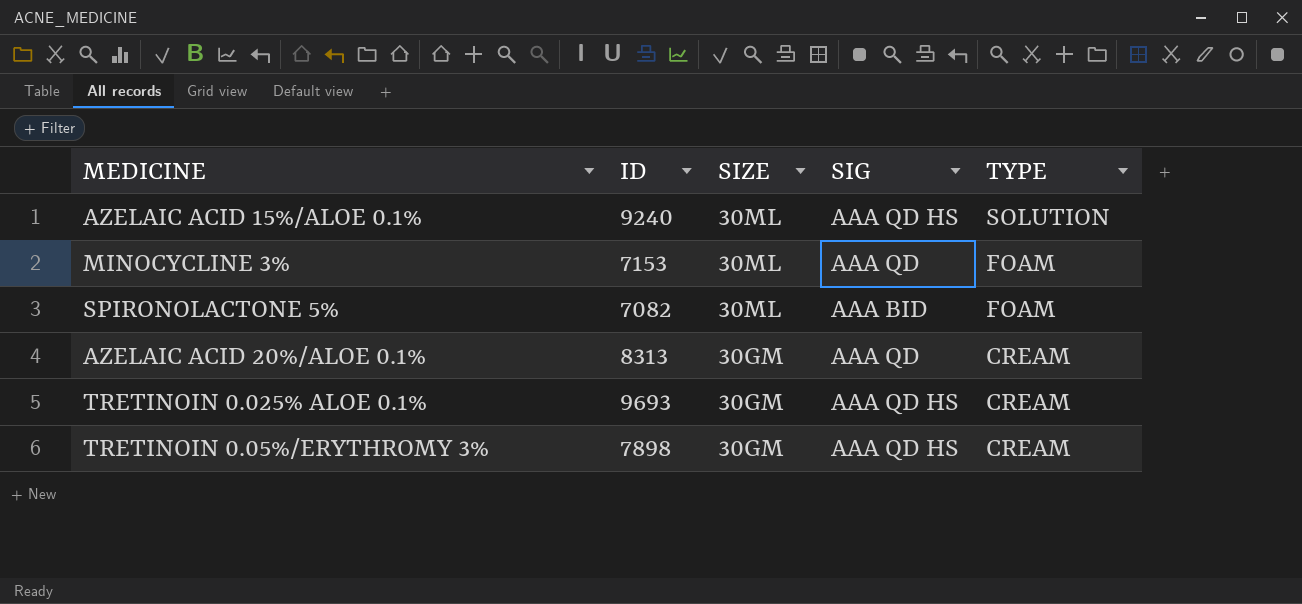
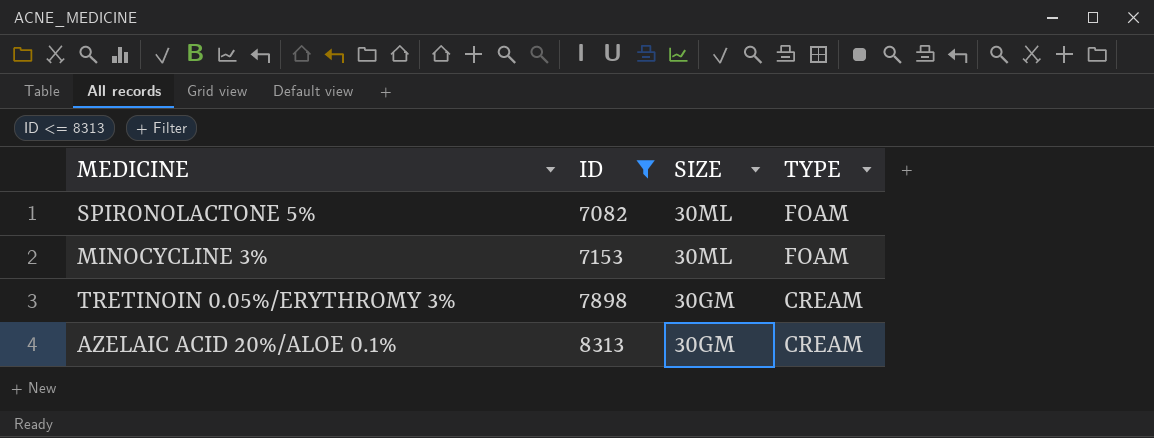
filter: none -> ID <= 8313
row order: SIZE descending -> ID ascending
column SIG | position: 4 -> none

